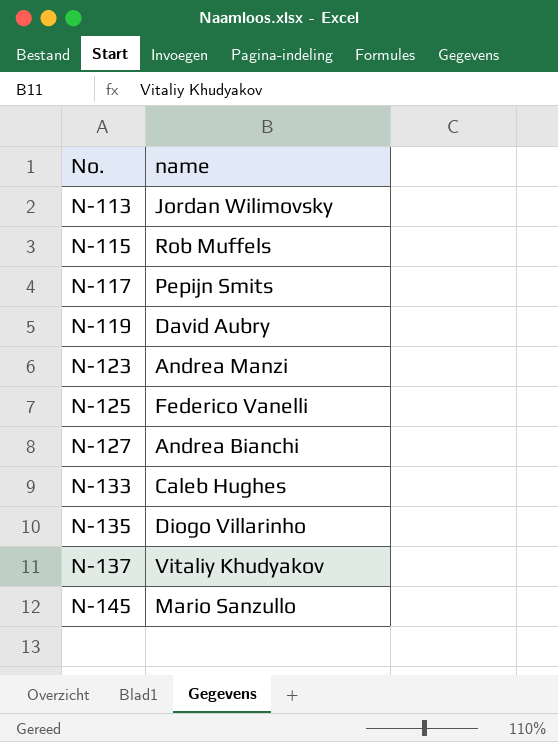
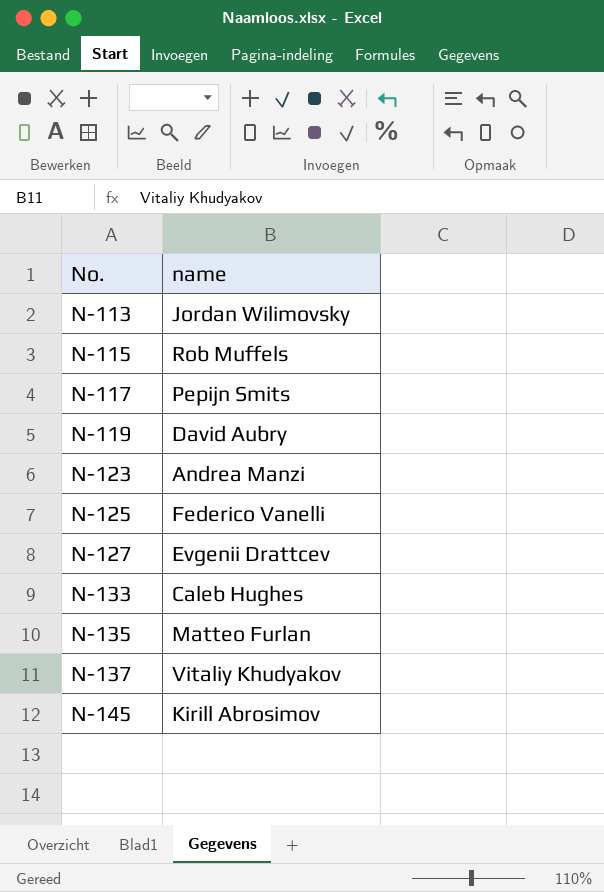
N-127 | name: Andrea Bianchi -> Evgenii Drattcev
N-135 | name: Diogo Villarinho -> Matteo Furlan
N-145 | name: Mario Sanzullo -> Kirill Abrosimov

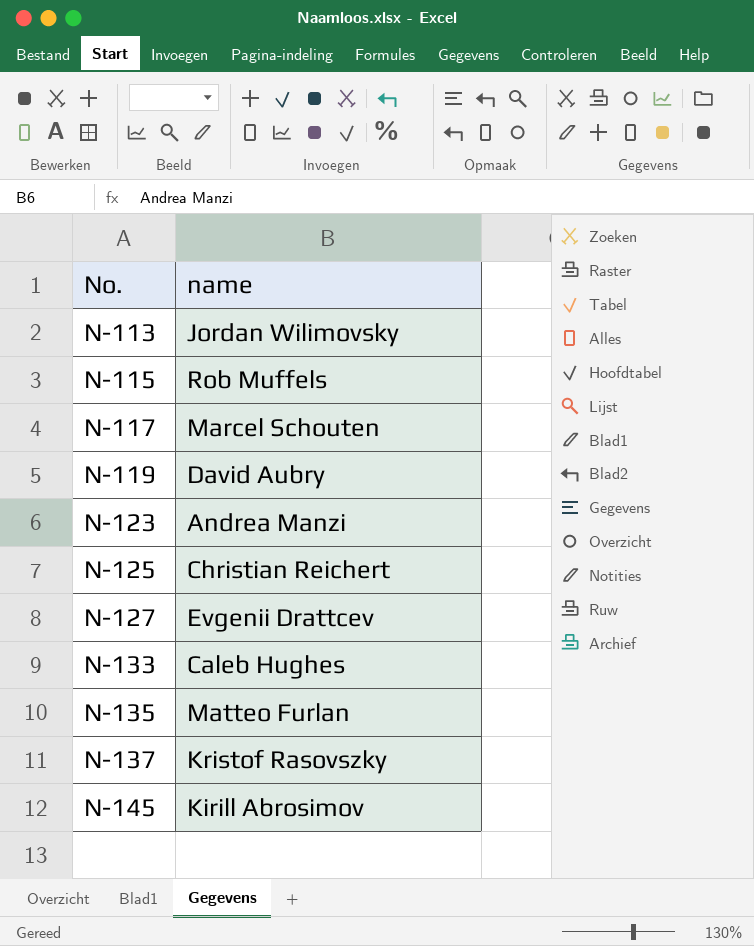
N-117 | name: Pepijn Smits -> Marcel Schouten
N-125 | name: Federico Vanelli -> Christian Reichert
N-137 | name: Vitaliy Khudyakov -> Kristof Rasovszky

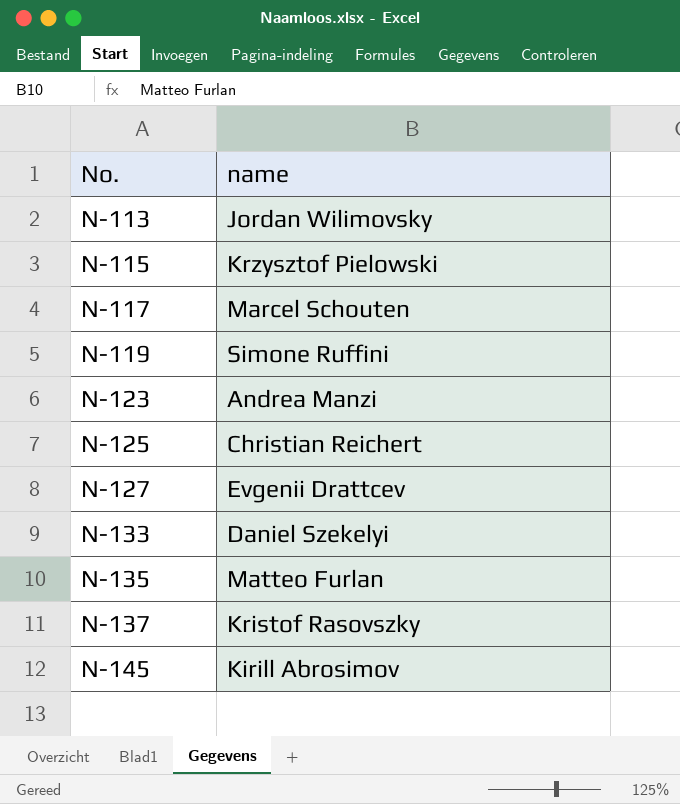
N-115 | name: Rob Muffels -> Krzysztof Pielowski
N-119 | name: David Aubry -> Simone Ruffini
N-133 | name: Caleb Hughes -> Daniel Szekelyi

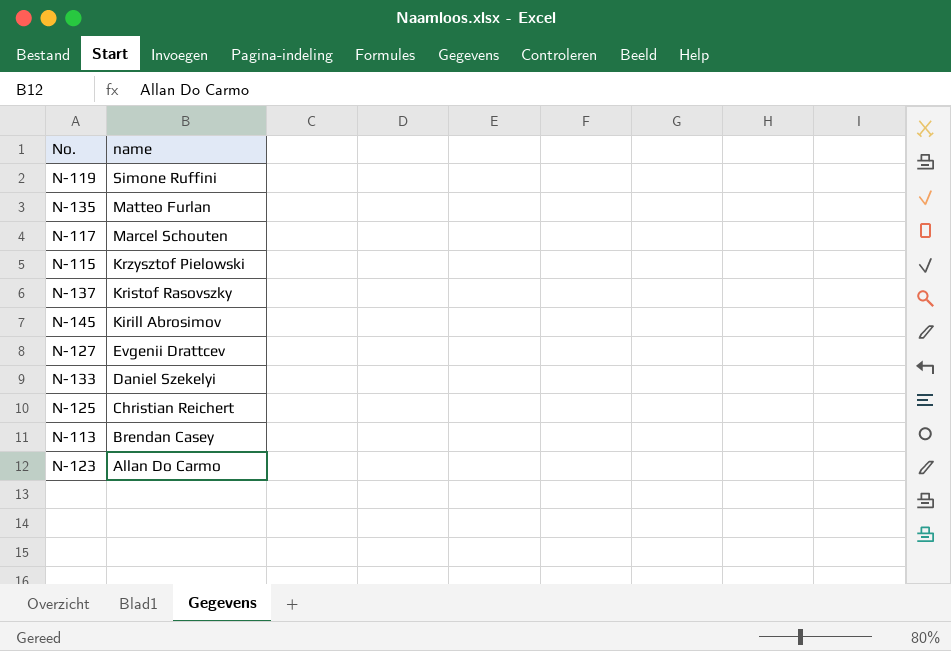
row order: No. ascending -> name descending
N-113 | name: Jordan Wilimovsky -> Brendan Casey
N-123 | name: Andrea Manzi -> Allan Do Carmo

